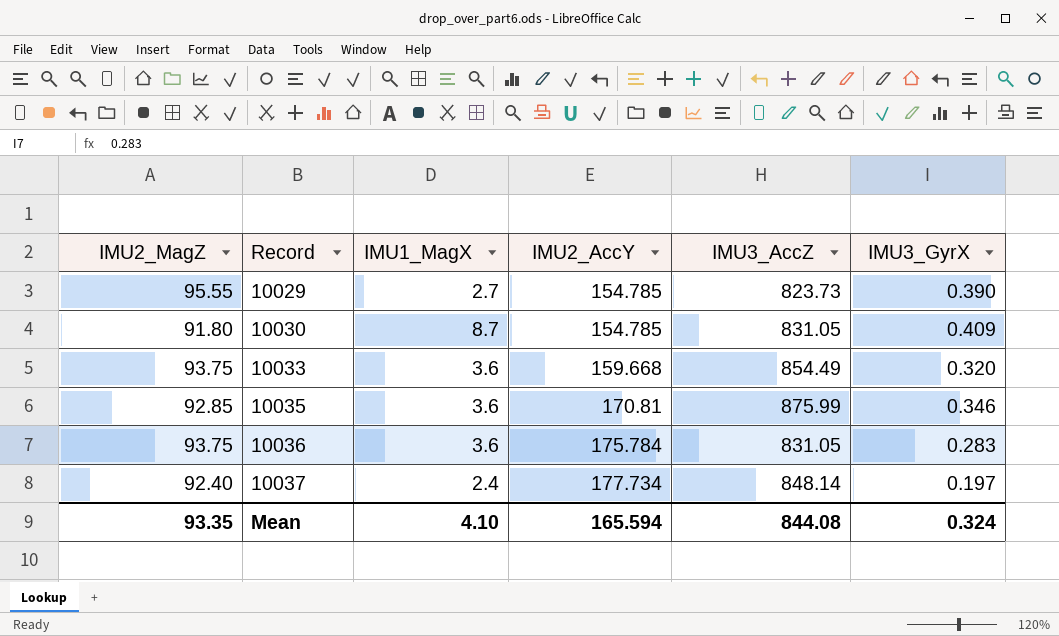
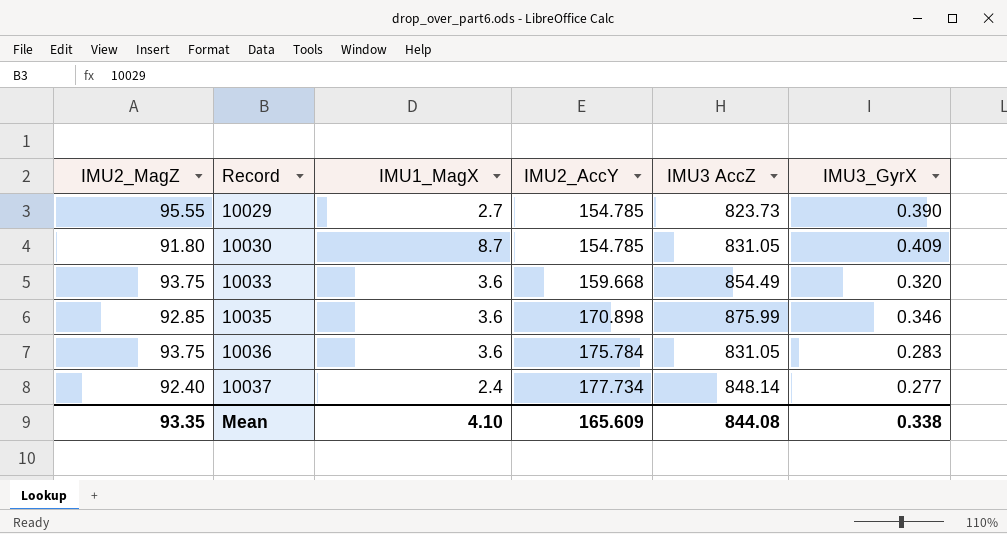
column name: IMU3_AccZ -> IMU3 AccZ
10035 | IMU2_AccY: 170.81 -> 170.898
10037 | IMU3_GyrX: 0.197 -> 0.277
Mean | IMU2_AccY: 165.594 -> 165.609
Mean | IMU3_GyrX: 0.324 -> 0.338

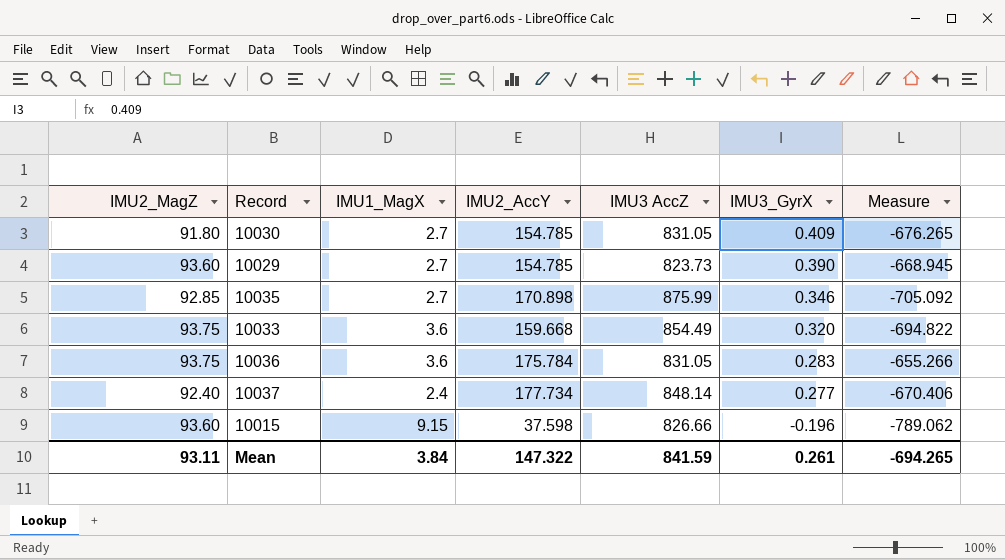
row order: Record ascending -> IMU3_GyrX descending
column Measure | formula: none -> [IMU2_AccY] - [IMU3 AccZ]
10030 | IMU1_MagX: 8.7 -> 2.7
10029 | IMU2_MagZ: 95.55 -> 93.60
10035 | IMU1_MagX: 3.6 -> 2.7
row 10015: none -> 93.60 | 9.15 | 37.598 | 826.66 | -0.196 | -789.062
Mean | IMU2_MagZ: 93.35 -> 93.11
Mean | IMU1_MagX: 4.10 -> 3.84
Mean | IMU2_AccY: 165.609 -> 147.322
Mean | IMU3 AccZ: 844.08 -> 841.59
Mean | IMU3_GyrX: 0.338 -> 0.261

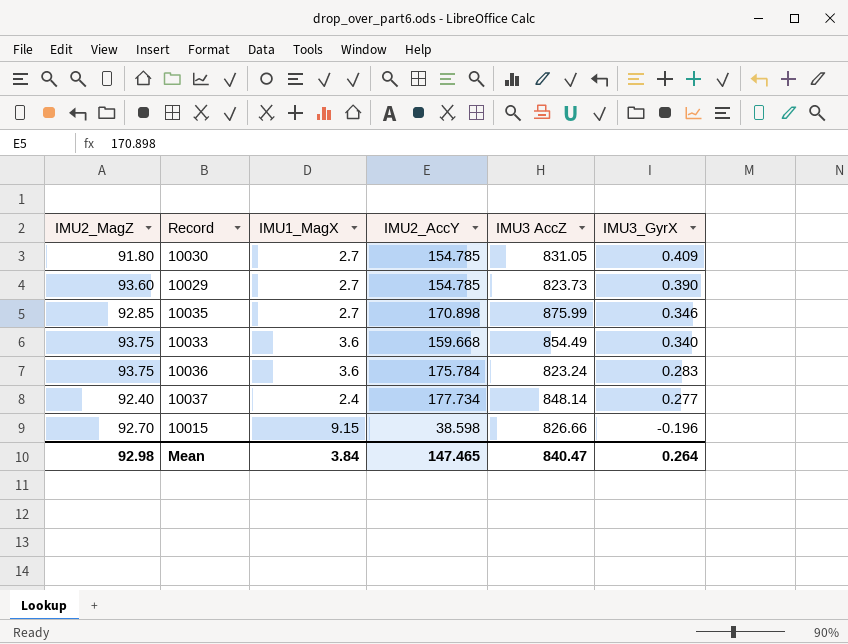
column Measure | formula: [IMU2_AccY] - [IMU3 AccZ] -> none
10033 | IMU3_GyrX: 0.320 -> 0.340
10036 | IMU3 AccZ: 831.05 -> 823.24
10015 | IMU2_MagZ: 93.60 -> 92.70
10015 | IMU2_AccY: 37.598 -> 38.598
Mean | IMU2_MagZ: 93.11 -> 92.98
Mean | IMU2_AccY: 147.322 -> 147.465
Mean | IMU3 AccZ: 841.59 -> 840.47
Mean | IMU3_GyrX: 0.261 -> 0.264

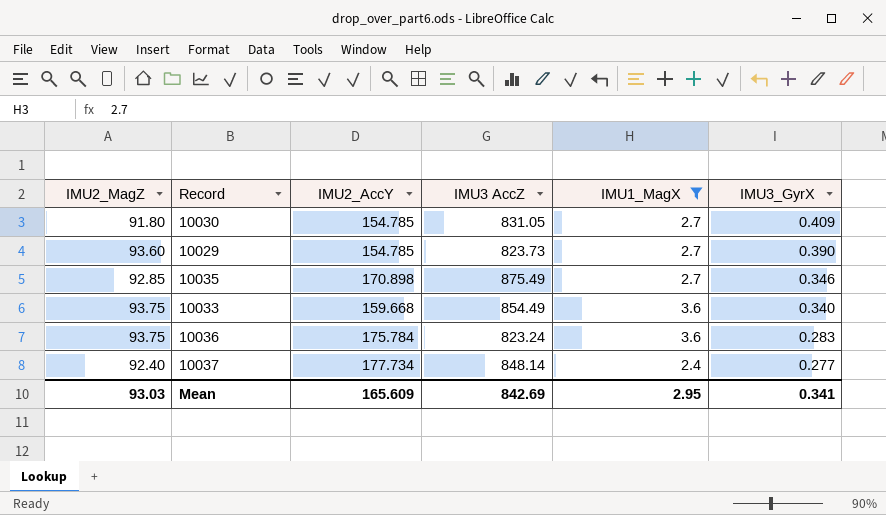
filter: none -> IMU1_MagX != 9.15
column IMU1_MagX | position: 3 -> 5
10035 | IMU3 AccZ: 875.99 -> 875.49
Mean | IMU2_MagZ: 92.98 -> 93.03
Mean | IMU2_AccY: 147.465 -> 165.609
Mean | IMU3 AccZ: 840.47 -> 842.69
Mean | IMU1_MagX: 3.84 -> 2.95
Mean | IMU3_GyrX: 0.264 -> 0.341

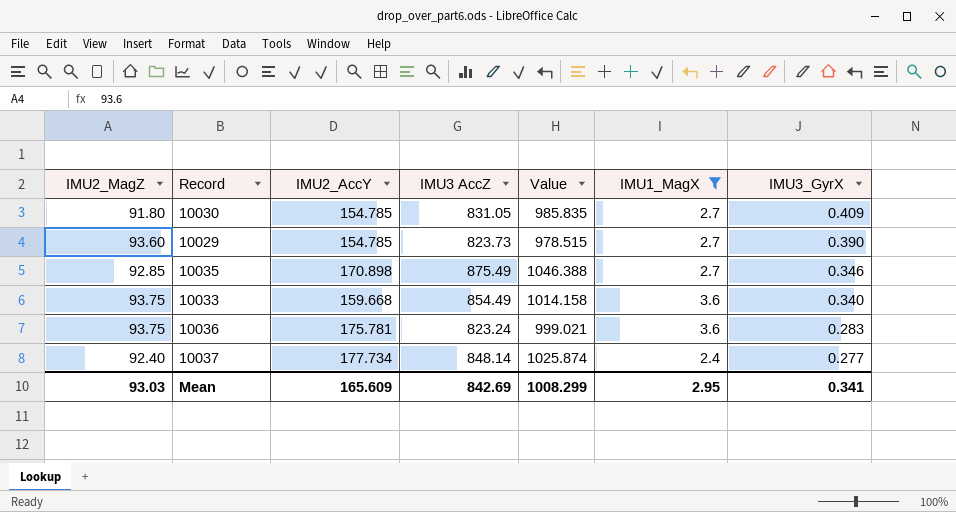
column Value | formula: none -> [IMU2_AccY] + [IMU3 AccZ]
10036 | IMU2_AccY: 175.784 -> 175.781

